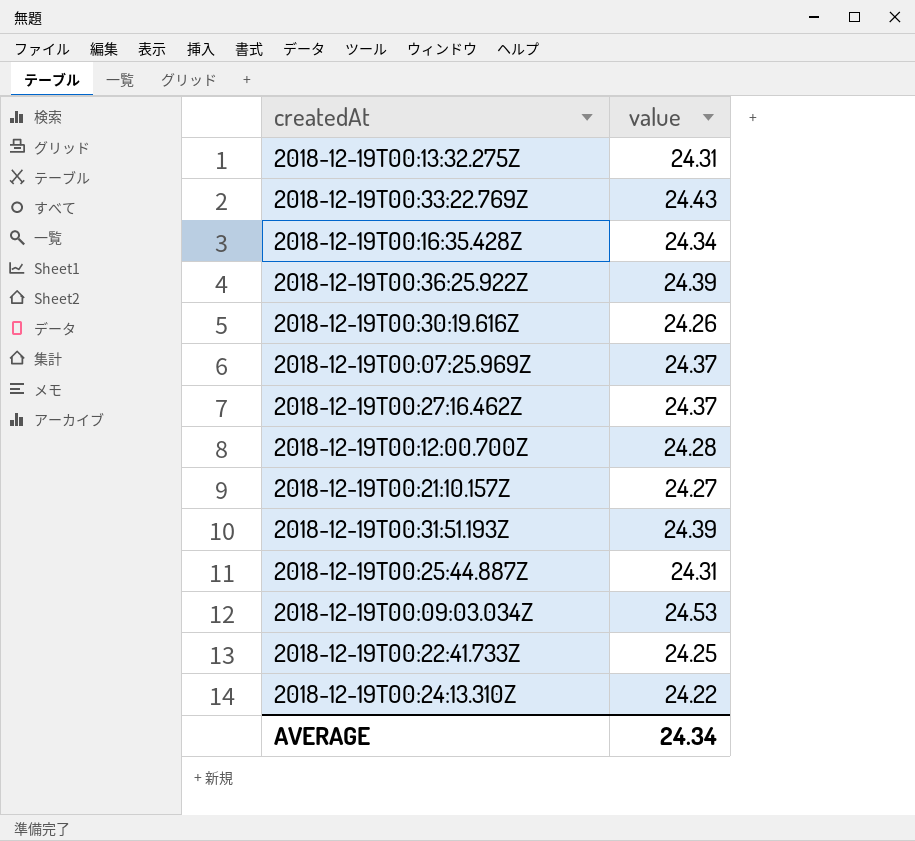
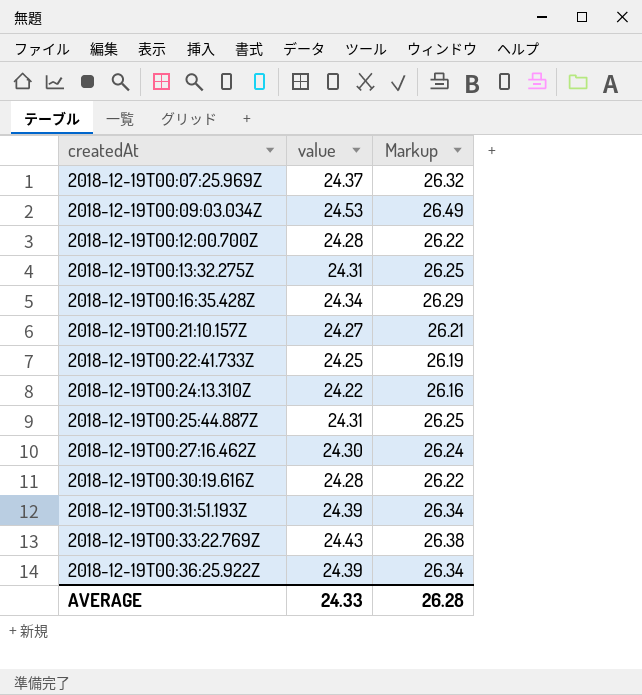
row order: none -> createdAt ascending
column Markup | formula: none -> [value] * 1.08
2018-12-19T00:27:16.462Z | value: 24.37 -> 24.30
2018-12-19T00:30:19.616Z | value: 24.26 -> 24.28
AVERAGE | value: 24.34 -> 24.33

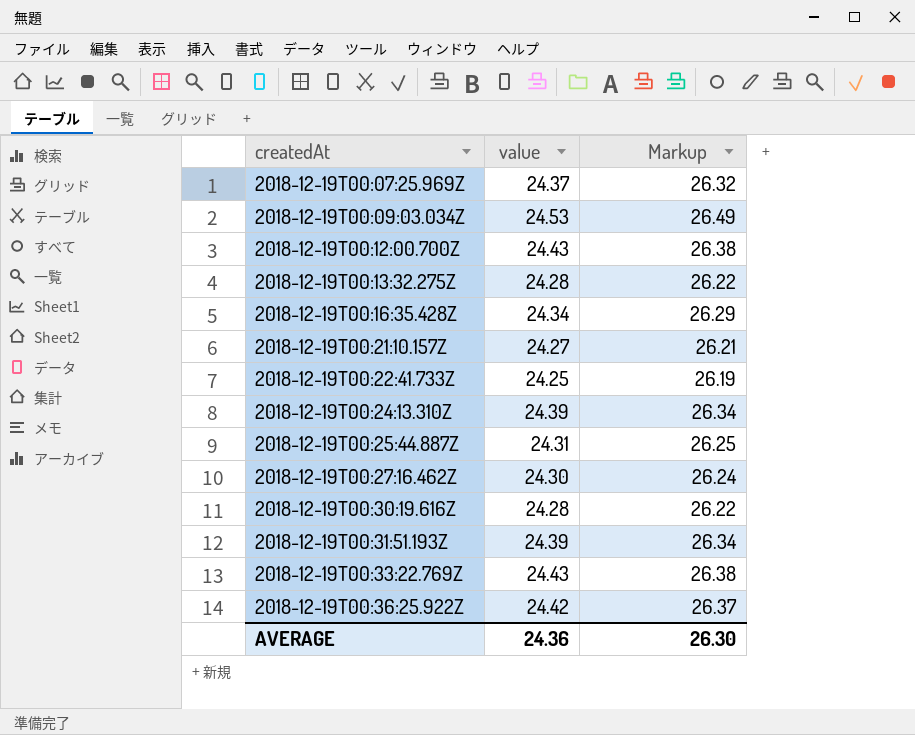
2018-12-19T00:12:00.700Z | value: 24.28 -> 24.43
2018-12-19T00:12:00.700Z | Markup: 26.22 -> 26.38
2018-12-19T00:13:32.275Z | value: 24.31 -> 24.28
2018-12-19T00:13:32.275Z | Markup: 26.25 -> 26.22
2018-12-19T00:24:13.310Z | value: 24.22 -> 24.39
2018-12-19T00:24:13.310Z | Markup: 26.16 -> 26.34
2018-12-19T00:36:25.922Z | value: 24.39 -> 24.42
2018-12-19T00:36:25.922Z | Markup: 26.34 -> 26.37
AVERAGE | value: 24.33 -> 24.36
AVERAGE | Markup: 26.28 -> 26.30

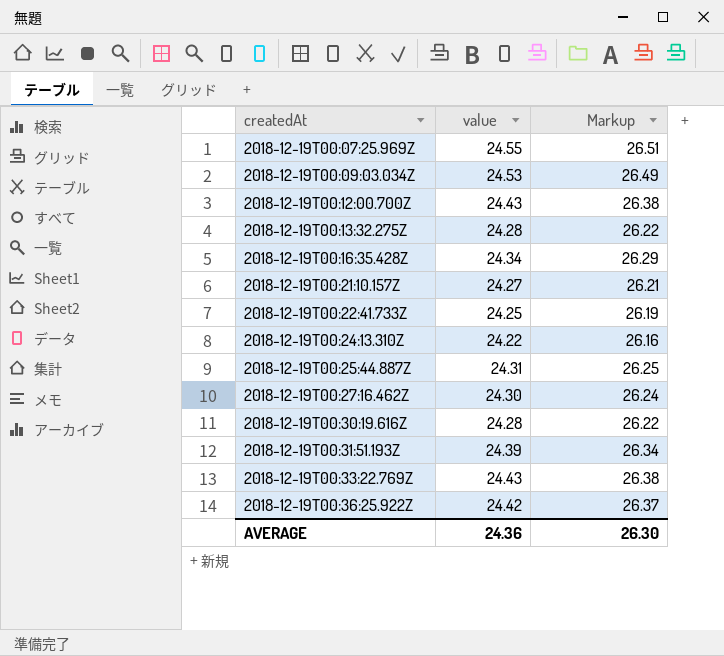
2018-12-19T00:07:25.969Z | value: 24.37 -> 24.55
2018-12-19T00:07:25.969Z | Markup: 26.32 -> 26.51
2018-12-19T00:24:13.310Z | value: 24.39 -> 24.22
2018-12-19T00:24:13.310Z | Markup: 26.34 -> 26.16

